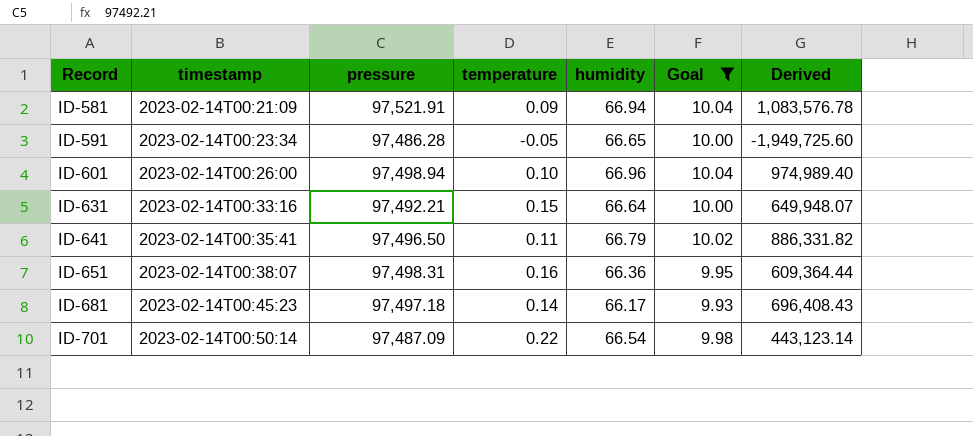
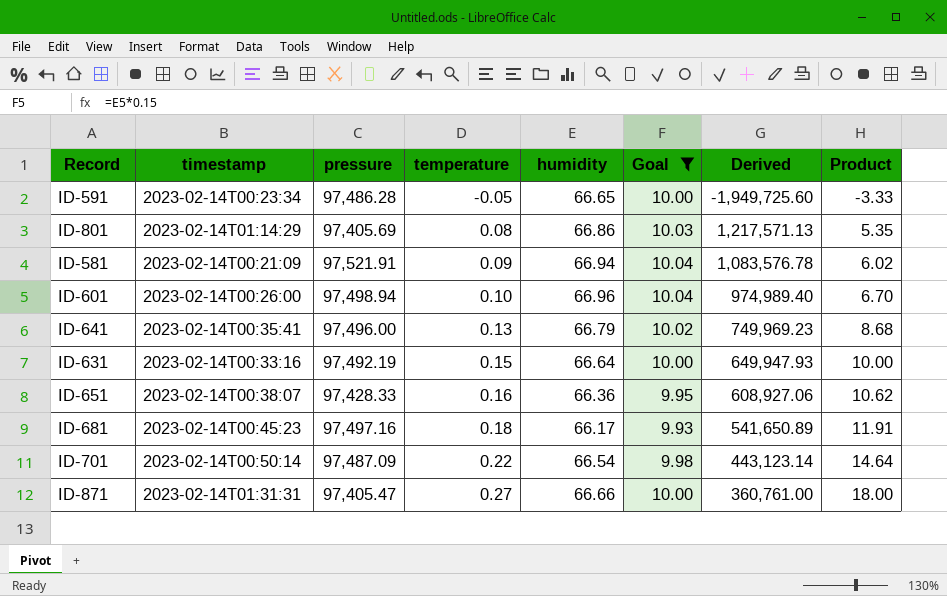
row order: Record ascending -> temperature ascending
column Product | formula: none -> [temperature] * [humidity]
row ID-801: none -> 2023-02-14T01:14:29 | 97,405.69 | 0.08 | 66.86 | 10.03 | 1,217,571.13 | 5.35
ID-641 | pressure: 97,496.50 -> 97,496.00
ID-641 | temperature: 0.11 -> 0.13
ID-641 | Derived: 886,331.82 -> 749,969.23
ID-631 | pressure: 97,492.21 -> 97,492.19
ID-631 | Derived: 649,948.07 -> 649,947.93
ID-651 | pressure: 97,498.31 -> 97,428.33
ID-651 | Derived: 609,364.44 -> 608,927.06
ID-681 | pressure: 97,497.18 -> 97,497.16
ID-681 | temperature: 0.14 -> 0.18
ID-681 | Derived: 696,408.43 -> 541,650.89
row ID-871: none -> 2023-02-14T01:31:31 | 97,405.47 | 0.27 | 66.66 | 10.00 | 360,761.00 | 18.00

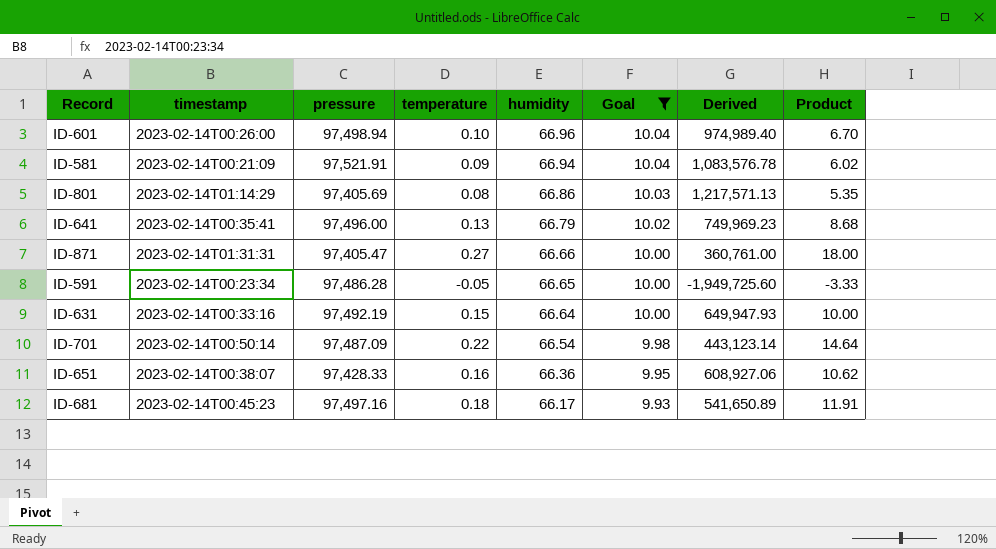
row order: temperature ascending -> humidity descending

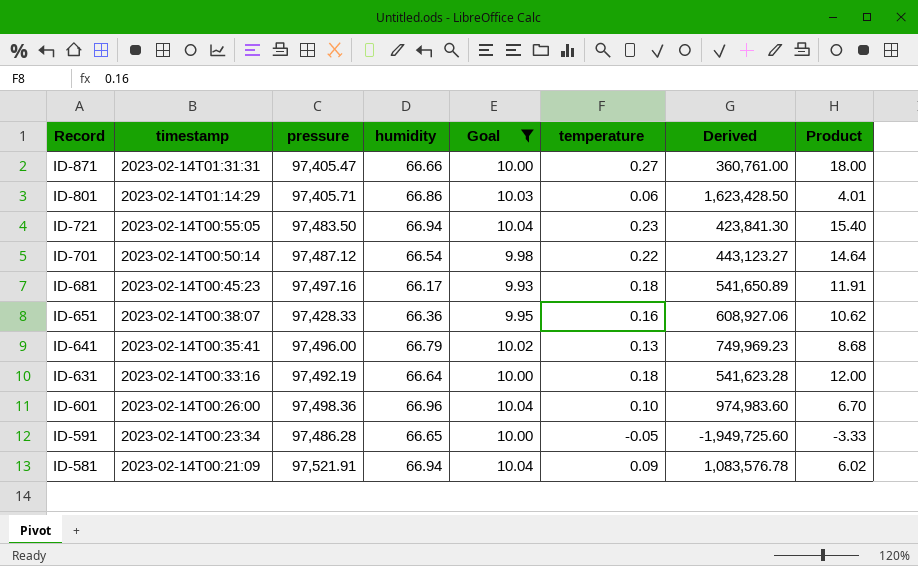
row order: humidity descending -> Record descending
column temperature | position: 4 -> 6
ID-801 | pressure: 97,405.69 -> 97,405.71
ID-801 | temperature: 0.08 -> 0.06
ID-801 | Derived: 1,217,571.13 -> 1,623,428.50
ID-801 | Product: 5.35 -> 4.01
row ID-721: none -> 2023-02-14T00:55:05 | 97,483.50 | 66.94 | 10.04 | 0.23 | 423,841.30 | 15.40
ID-701 | pressure: 97,487.09 -> 97,487.12
ID-701 | Derived: 443,123.14 -> 443,123.27
ID-631 | temperature: 0.15 -> 0.18
ID-631 | Derived: 649,947.93 -> 541,623.28
ID-631 | Product: 10.00 -> 12.00
ID-601 | pressure: 97,498.94 -> 97,498.36
ID-601 | Derived: 974,989.40 -> 974,983.60

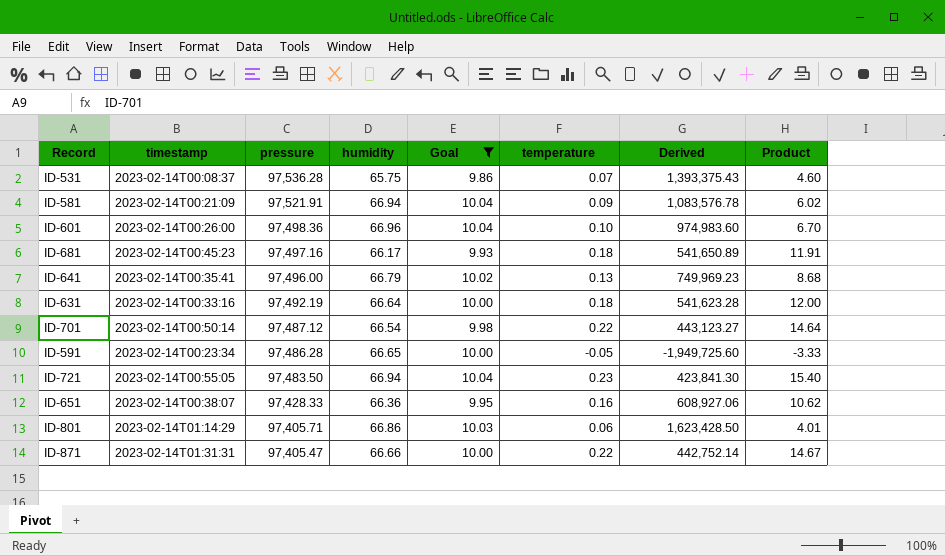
row order: Record descending -> pressure descending
row ID-531: none -> 2023-02-14T00:08:37 | 97,536.28 | 65.75 | 9.86 | 0.07 | 1,393,375.43 | 4.60
ID-871 | temperature: 0.27 -> 0.22
ID-871 | Derived: 360,761.00 -> 442,752.14
ID-871 | Product: 18.00 -> 14.67

